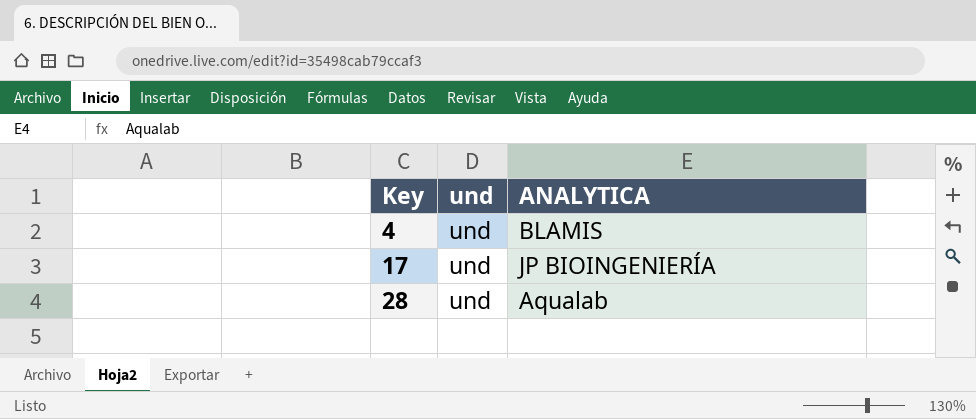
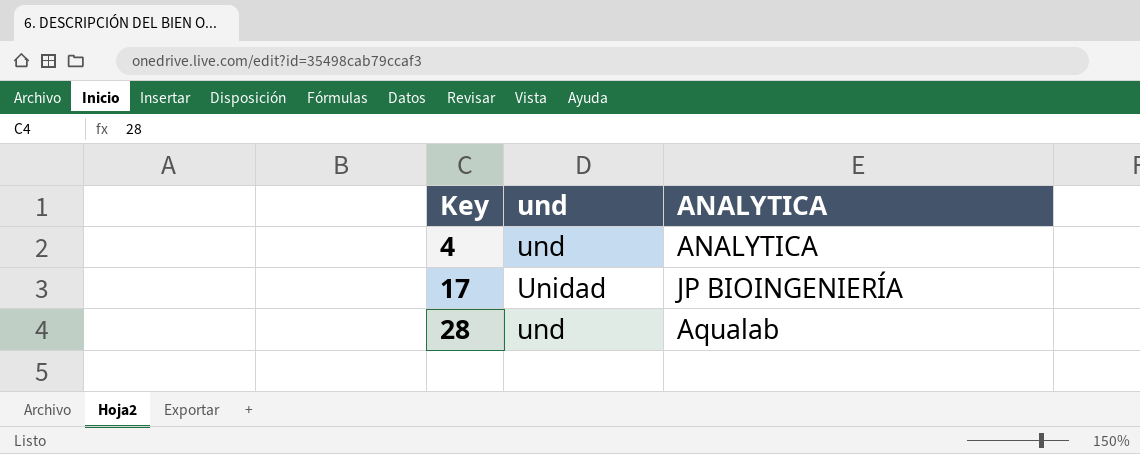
4 | ANALYTICA: BLAMIS -> ANALYTICA
17 | und: und -> Unidad

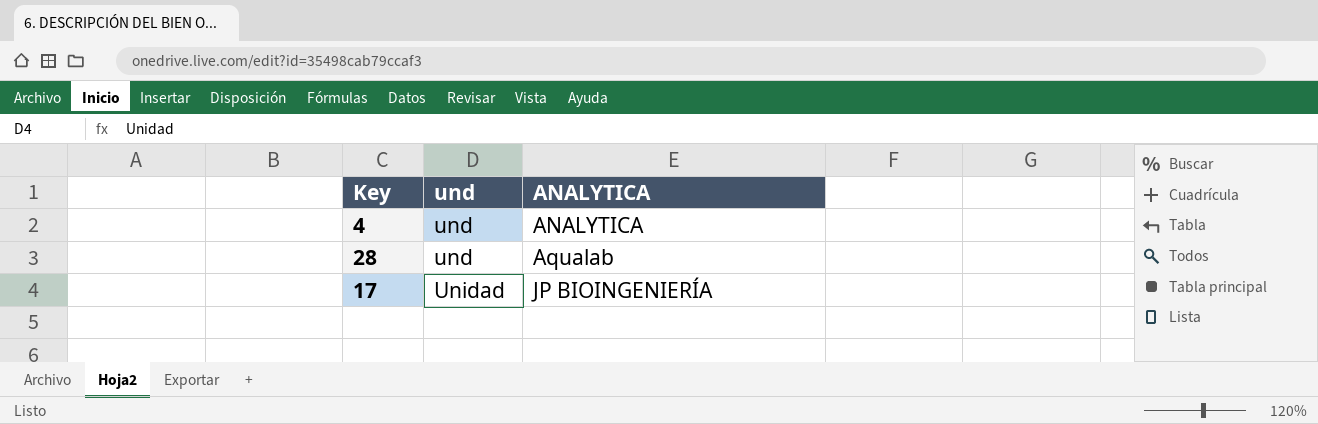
row order: Key ascending -> und ascending

